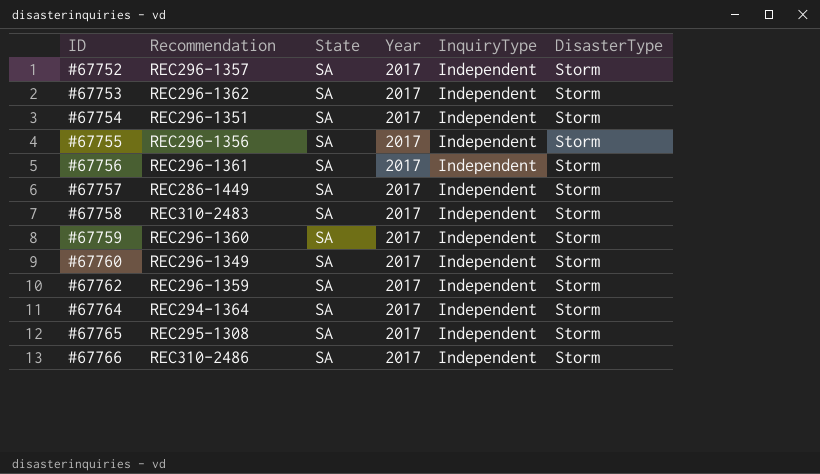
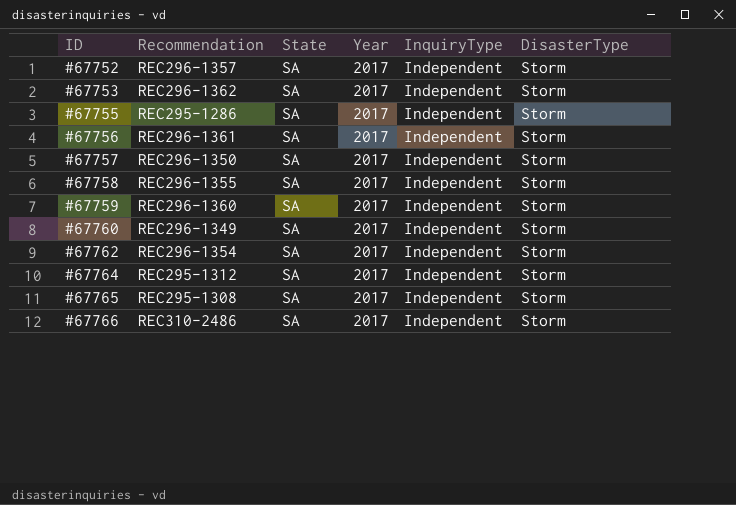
row #67754: REC296-1351 | SA | 2017 | Independent | Storm -> none
#67755 | Recommendation: REC296-1356 -> REC295-1286
#67757 | Recommendation: REC286-1449 -> REC296-1350
#67758 | Recommendation: REC310-2483 -> REC296-1355
#67762 | Recommendation: REC296-1359 -> REC296-1354
#67764 | Recommendation: REC294-1364 -> REC295-1312

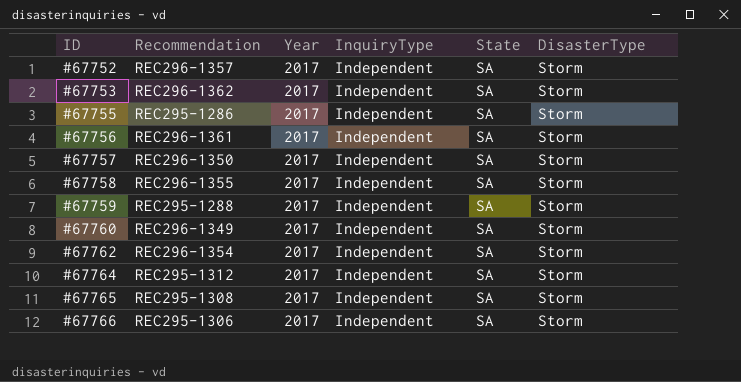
column State | position: 3 -> 5
#67759 | Recommendation: REC296-1360 -> REC295-1288
#67766 | Recommendation: REC310-2486 -> REC295-1306

